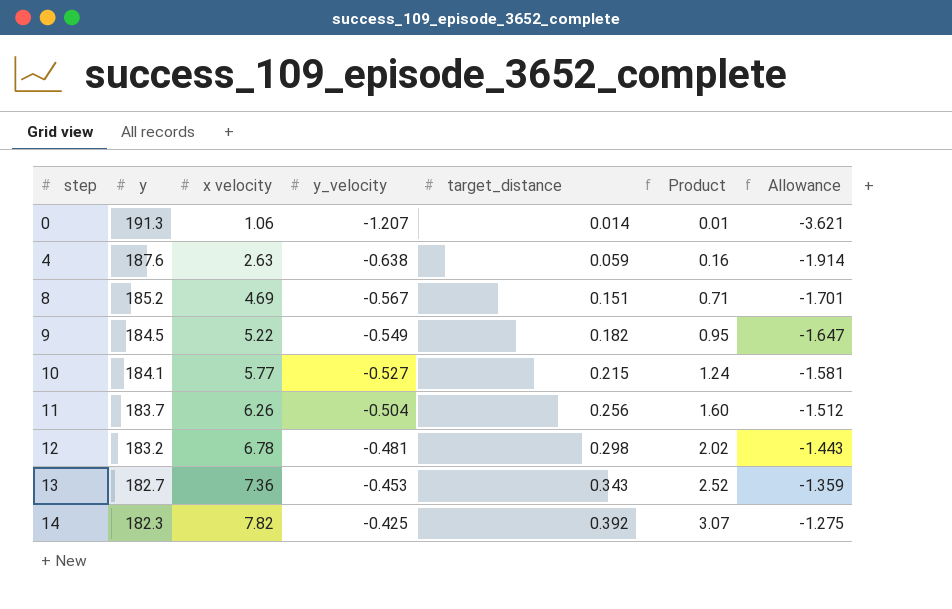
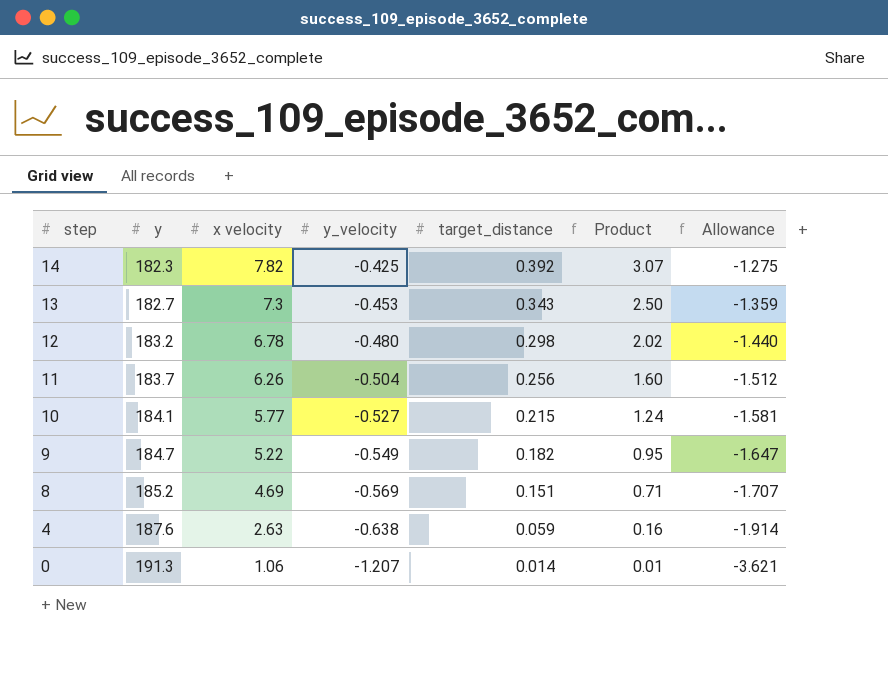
row order: step ascending -> step descending
13 | x velocity: 7.36 -> 7.3
13 | Product: 2.52 -> 2.50
12 | y_velocity: -0.481 -> -0.480
12 | Allowance: -1.443 -> -1.440
9 | y: 184.5 -> 184.7
8 | y_velocity: -0.567 -> -0.569
8 | Allowance: -1.701 -> -1.707

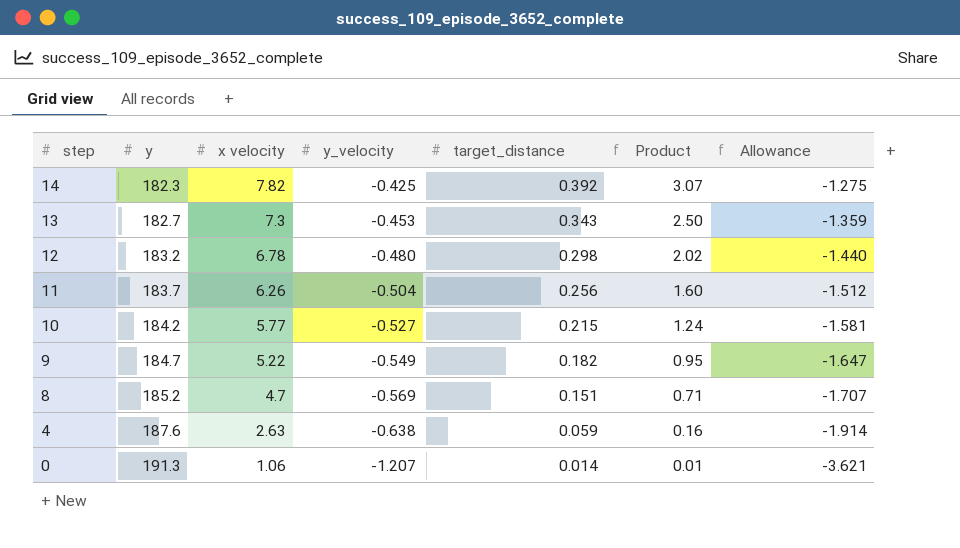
10 | y: 184.1 -> 184.2
8 | x velocity: 4.69 -> 4.7

